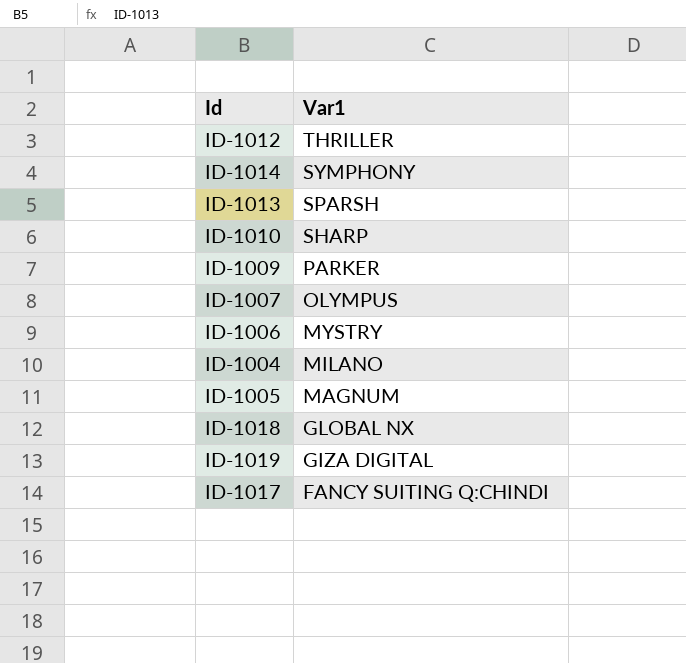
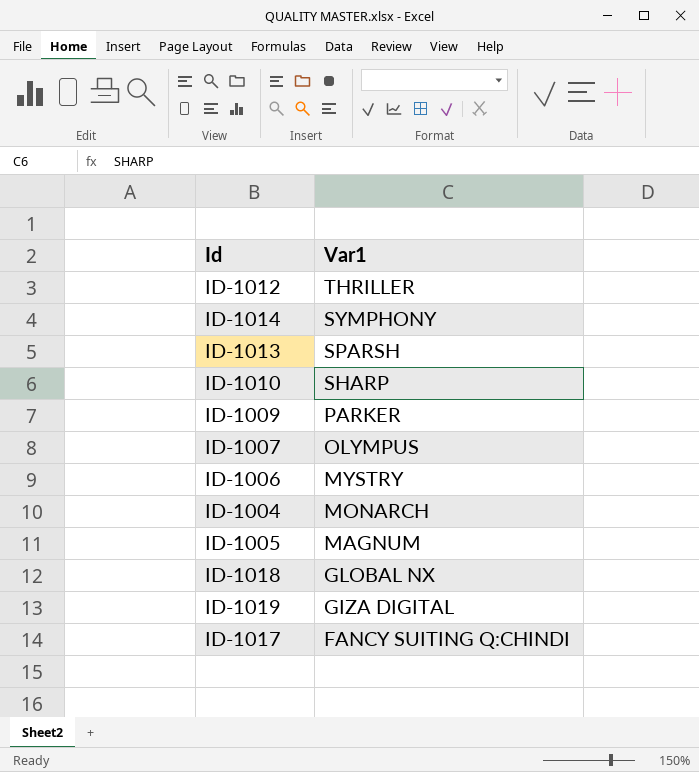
ID-1004 | Var1: MILANO -> MONARCH

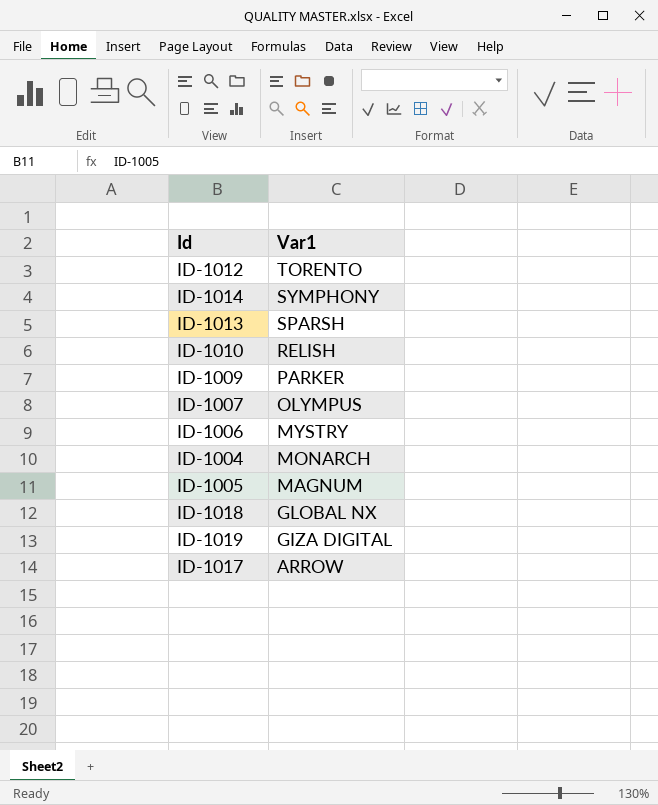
ID-1012 | Var1: THRILLER -> TORENTO
ID-1010 | Var1: SHARP -> RELISH
ID-1017 | Var1: FANCY SUITING Q:CHINDI -> ARROW

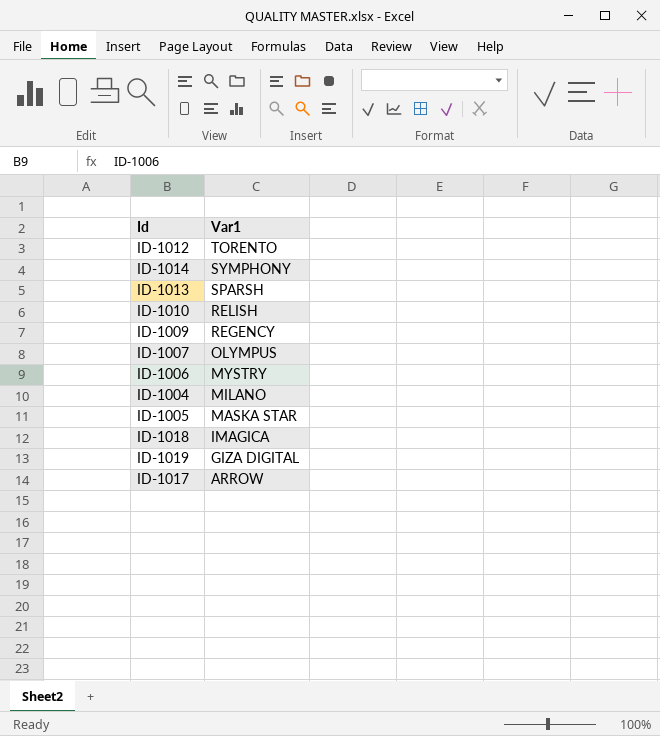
ID-1009 | Var1: PARKER -> REGENCY
ID-1004 | Var1: MONARCH -> MILANO
ID-1005 | Var1: MAGNUM -> MASKA STAR
ID-1018 | Var1: GLOBAL NX -> IMAGICA

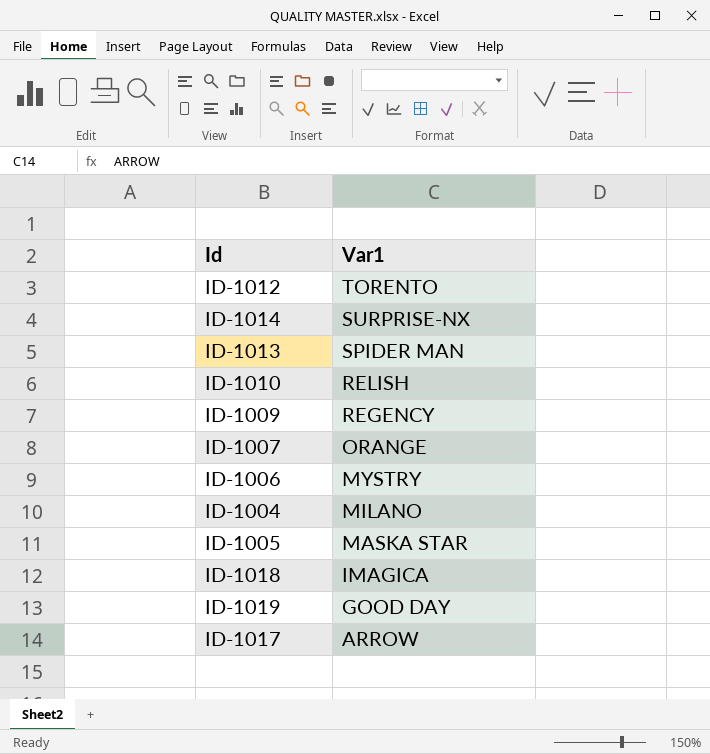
ID-1014 | Var1: SYMPHONY -> SURPRISE-NX
ID-1013 | Var1: SPARSH -> SPIDER MAN
ID-1007 | Var1: OLYMPUS -> ORANGE
ID-1019 | Var1: GIZA DIGITAL -> GOOD DAY

